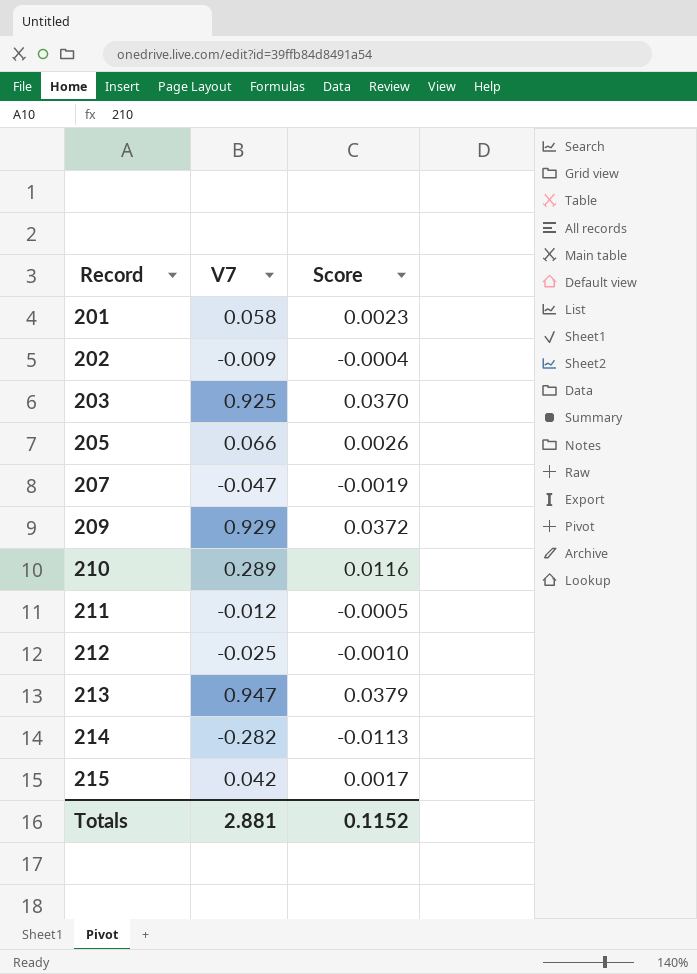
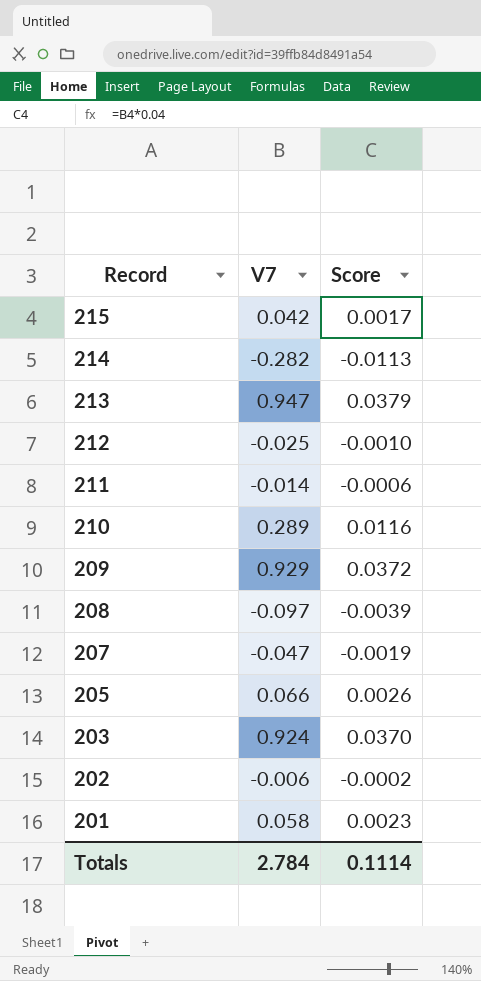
row order: Record ascending -> Record descending
211 | V7: -0.012 -> -0.014
211 | Score: -0.0005 -> -0.0006
row 208: none -> -0.097 | -0.0039
203 | V7: 0.925 -> 0.924
202 | V7: -0.009 -> -0.006
202 | Score: -0.0004 -> -0.0002
Totals | V7: 2.881 -> 2.784
Totals | Score: 0.1152 -> 0.1114

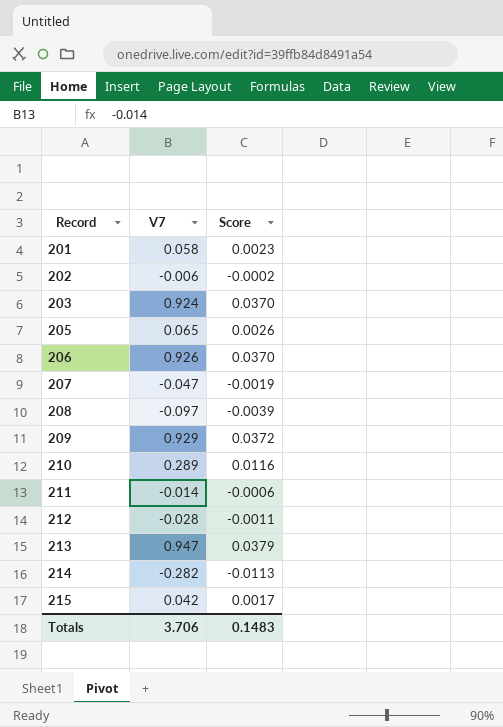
row order: Record descending -> Record ascending
205 | V7: 0.066 -> 0.065
row 206: none -> 0.926 | 0.0370
212 | V7: -0.025 -> -0.028
212 | Score: -0.0010 -> -0.0011
Totals | V7: 2.784 -> 3.706
Totals | Score: 0.1114 -> 0.1483

